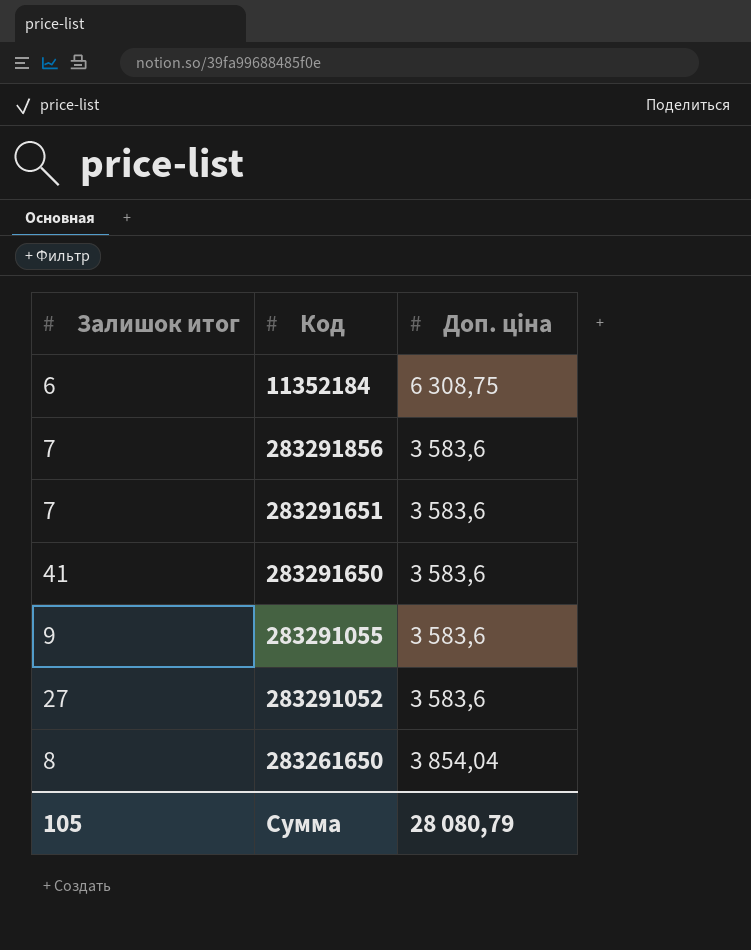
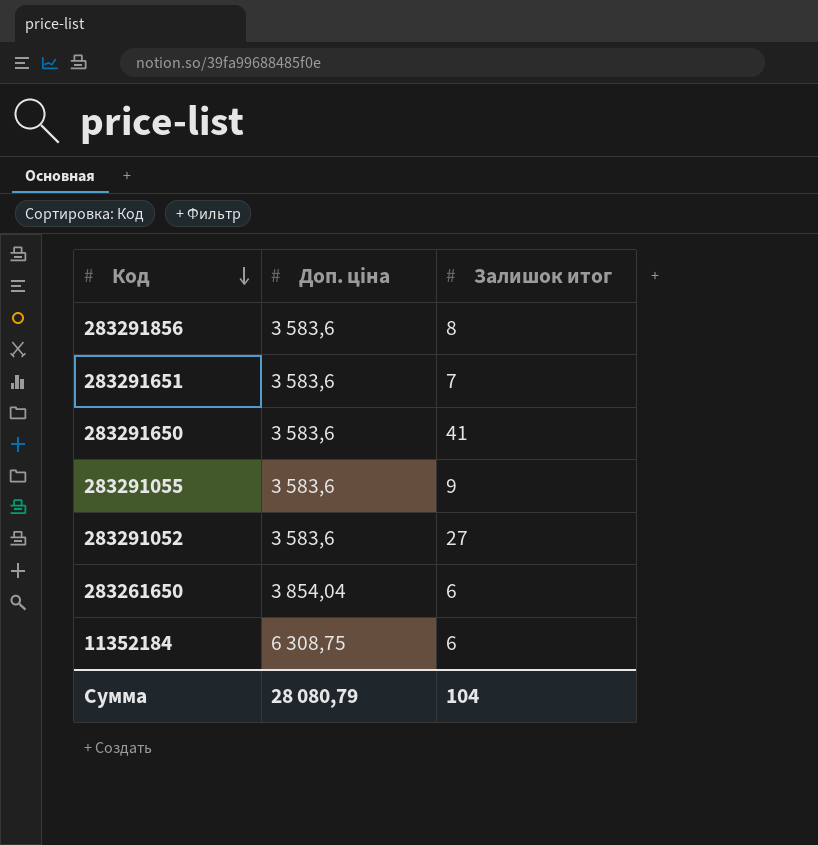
row order: none -> Код descending
column Залишок итог | position: 1 -> 3
283291856 | Залишок итог: 7 -> 8
283261650 | Залишок итог: 8 -> 6
Сумма | Залишок итог: 105 -> 104

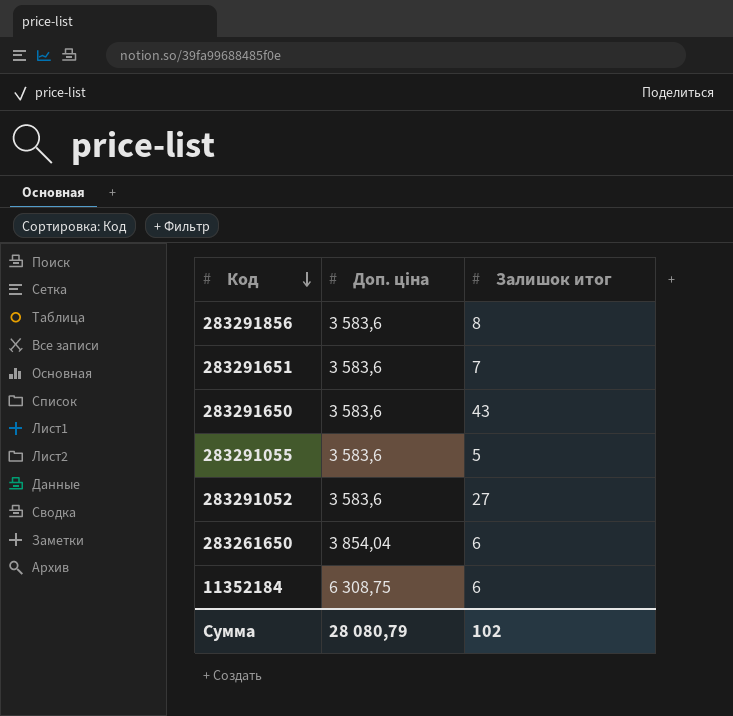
283291650 | Залишок итог: 41 -> 43
283291055 | Залишок итог: 9 -> 5
Сумма | Залишок итог: 104 -> 102

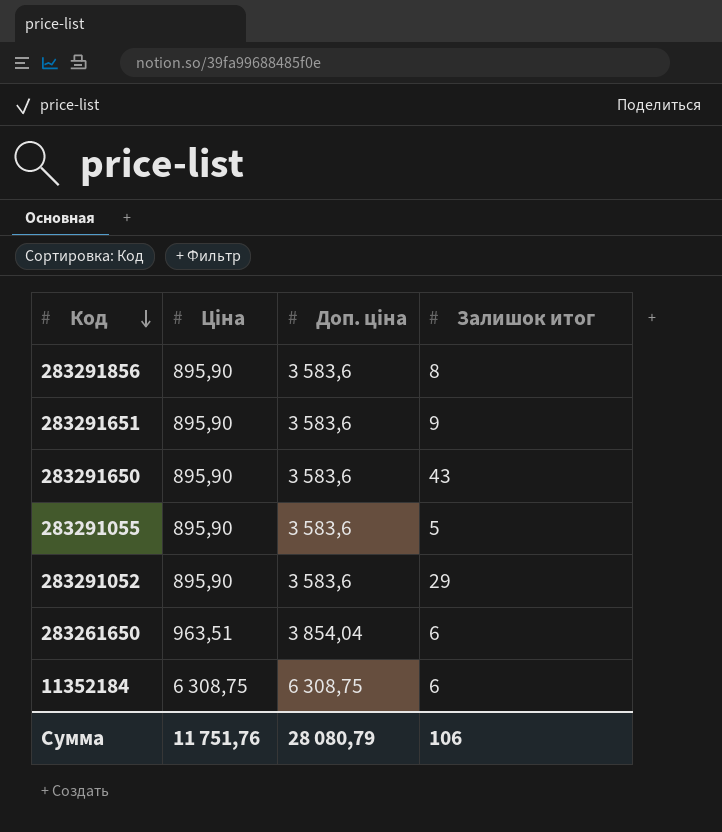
column Ціна | position: none -> 2
283291651 | Залишок итог: 7 -> 9
283291052 | Залишок итог: 27 -> 29
Сумма | Залишок итог: 102 -> 106

